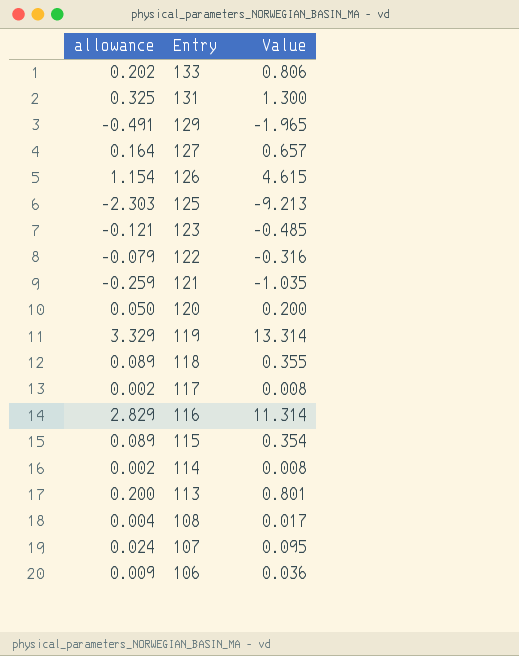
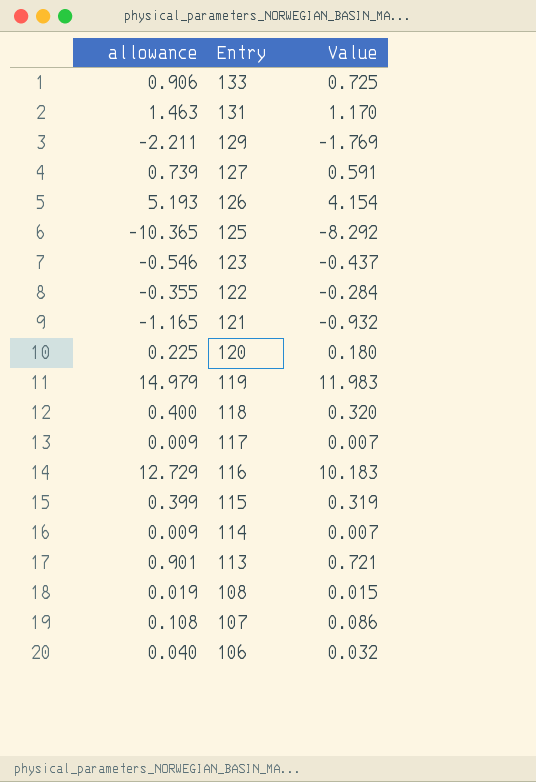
column allowance | formula: [Value] * 0.25 -> [Value] * 1.25
133 | Value: 0.806 -> 0.725
131 | Value: 1.300 -> 1.170
129 | Value: -1.965 -> -1.769
127 | Value: 0.657 -> 0.591
126 | Value: 4.615 -> 4.154
125 | Value: -9.213 -> -8.292
123 | Value: -0.485 -> -0.437
122 | Value: -0.316 -> -0.284
121 | Value: -1.035 -> -0.932
120 | Value: 0.200 -> 0.180
119 | Value: 13.314 -> 11.983
118 | Value: 0.355 -> 0.320
117 | Value: 0.008 -> 0.007
116 | Value: 11.314 -> 10.183
115 | Value: 0.354 -> 0.319
114 | Value: 0.008 -> 0.007
113 | Value: 0.801 -> 0.721
108 | Value: 0.017 -> 0.015
107 | Value: 0.095 -> 0.086
106 | Value: 0.036 -> 0.032

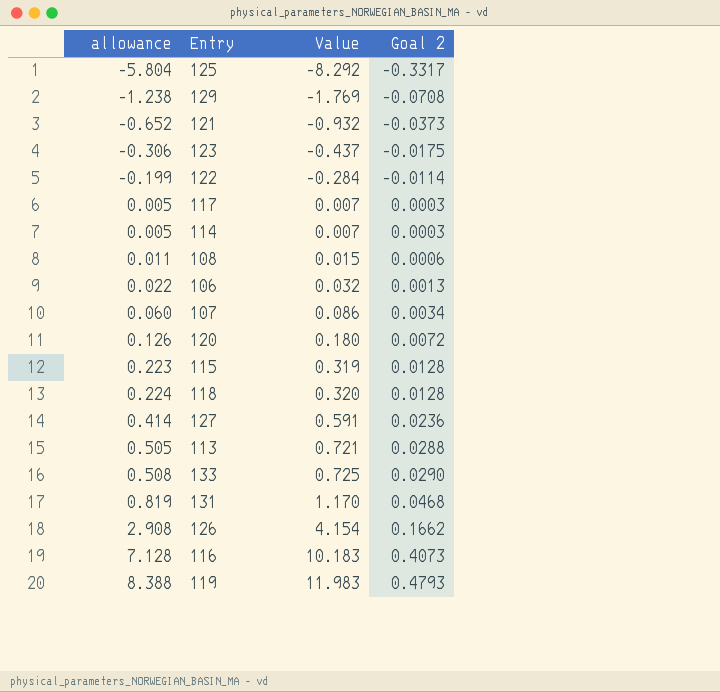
row order: Entry descending -> allowance ascending
column allowance | formula: [Value] * 1.25 -> [Value] * 0.7
column Goal 2 | formula: none -> [Value] * 0.04

